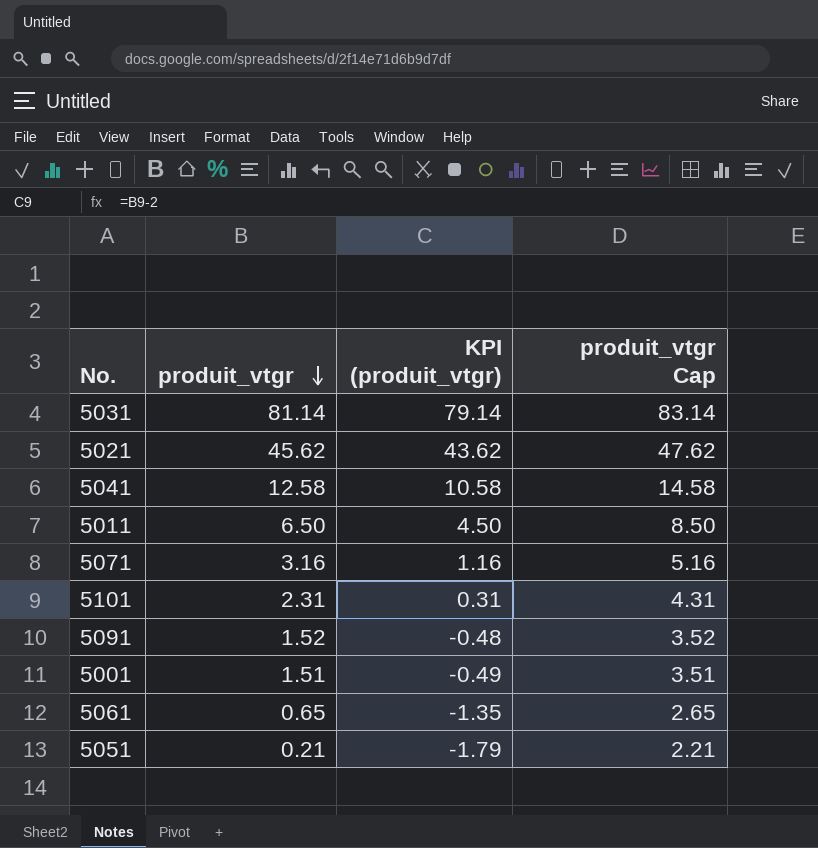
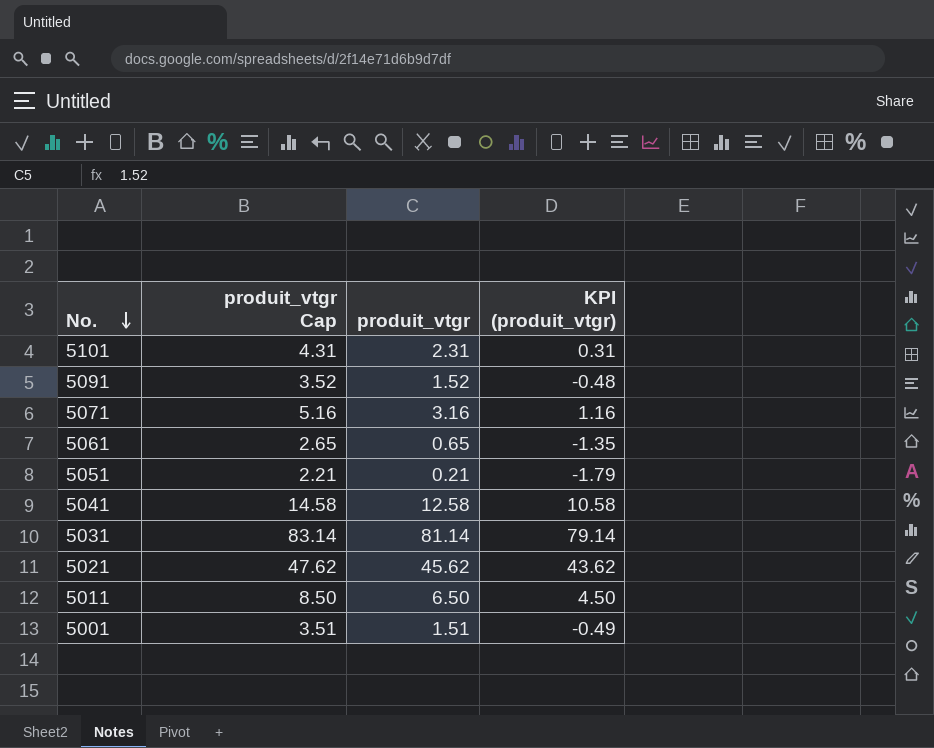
row order: produit_vtgr descending -> No. descending
column produit_vtgr Cap | position: 4 -> 2

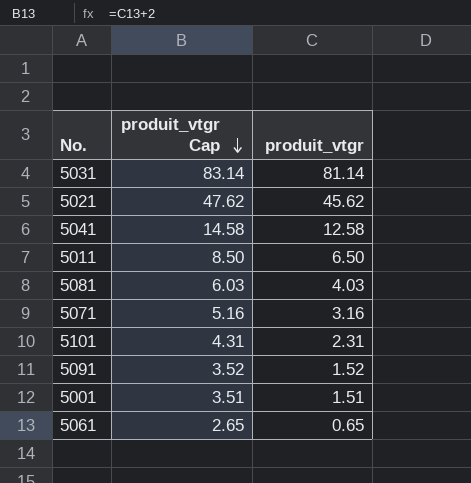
row order: No. descending -> produit_vtgr Cap descending
column KPI (produit_vtgr) | formula: [produit_vtgr] - 2 -> none
row 5051: 2.21 | 0.21 | -1.79 -> none
row 5081: none -> 6.03 | 4.03

